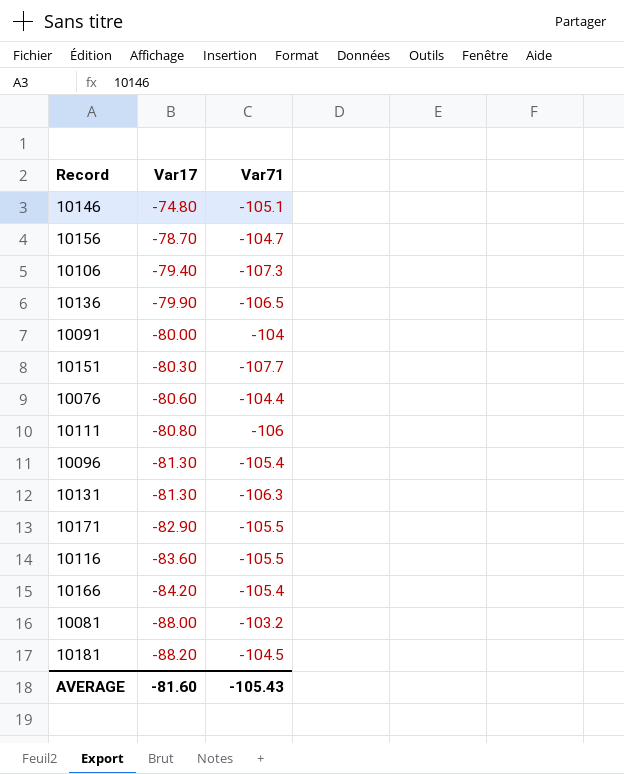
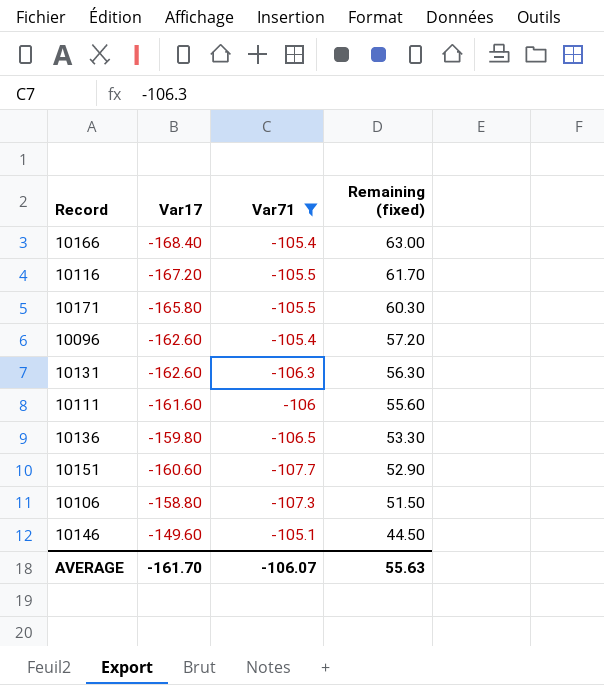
filter: none -> Var71 <= -105.1
row order: Var17 descending -> Remaining (fixed) descending
column Remaining (fixed) | formula: none -> [Var71] - [Var17]
10166 | Var17: -84.20 -> -168.40
10116 | Var17: -83.60 -> -167.20
10171 | Var17: -82.90 -> -165.80
10096 | Var17: -81.30 -> -162.60
10131 | Var17: -81.30 -> -162.60
10111 | Var17: -80.80 -> -161.60
10136 | Var17: -79.90 -> -159.80
10151 | Var17: -80.30 -> -160.60
10106 | Var17: -79.40 -> -158.80
10146 | Var17: -74.80 -> -149.60
AVERAGE | Var17: -81.60 -> -161.70
AVERAGE | Var71: -105.43 -> -106.07

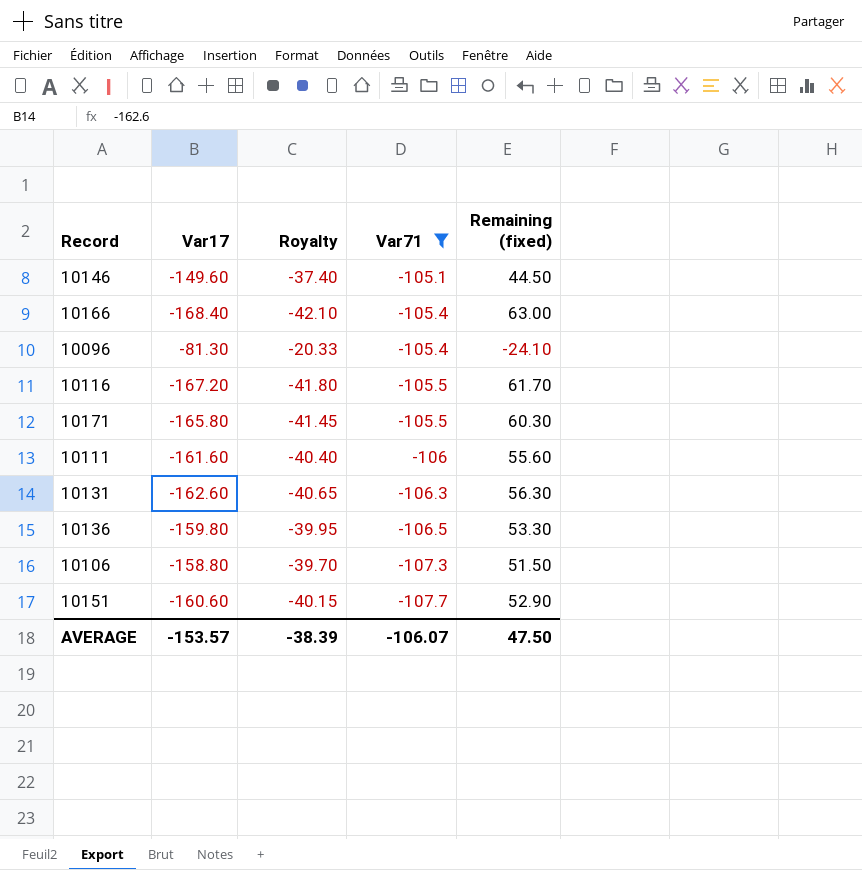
row order: Remaining (fixed) descending -> Var71 descending
column Royalty | formula: none -> [Var17] * 0.25
10096 | Var17: -162.60 -> -81.30
10096 | Remaining (fixed): 57.20 -> -24.10
AVERAGE | Var17: -161.70 -> -153.57
AVERAGE | Remaining (fixed): 55.63 -> 47.50

